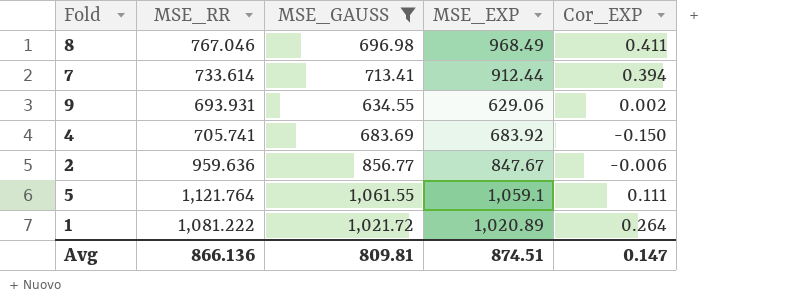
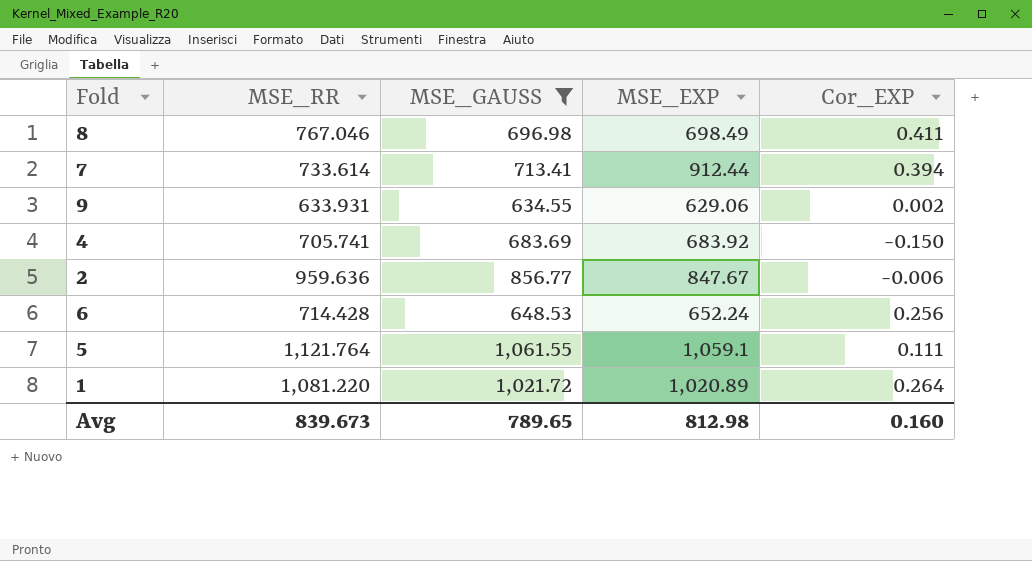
8 | MSE_EXP: 968.49 -> 698.49
9 | MSE_RR: 693.931 -> 633.931
row 6: none -> 714.428 | 648.53 | 652.24 | 0.256
1 | MSE_RR: 1,081.222 -> 1,081.220
Avg | MSE_RR: 866.136 -> 839.673
Avg | MSE_GAUSS: 809.81 -> 789.65
Avg | MSE_EXP: 874.51 -> 812.98
Avg | Cor_EXP: 0.147 -> 0.160

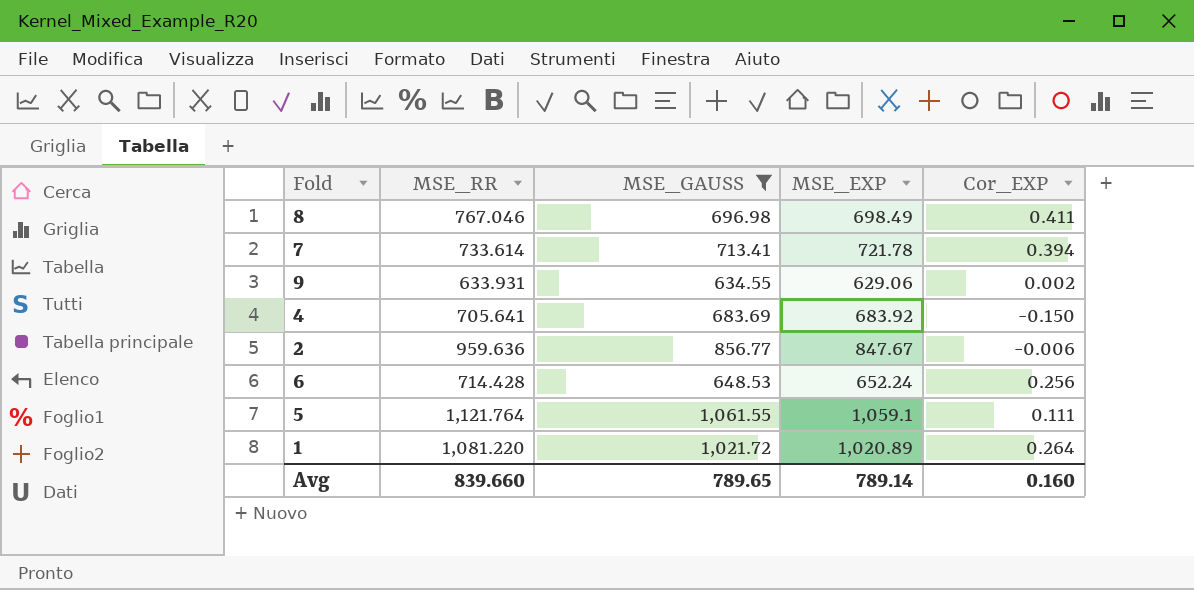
7 | MSE_EXP: 912.44 -> 721.78
4 | MSE_RR: 705.741 -> 705.641
Avg | MSE_RR: 839.673 -> 839.660
Avg | MSE_EXP: 812.98 -> 789.14

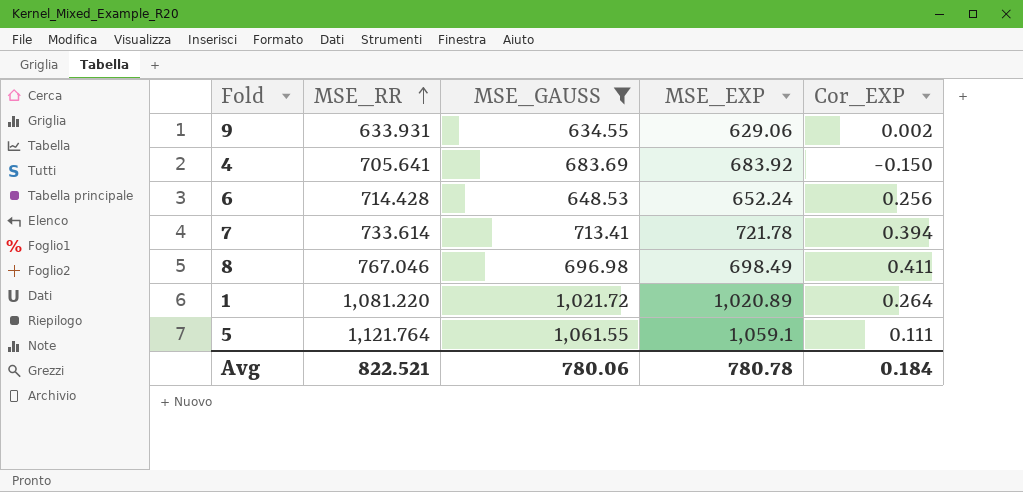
row order: none -> MSE_RR ascending
row 2: 959.636 | 856.77 | 847.67 | -0.006 -> none
Avg | MSE_RR: 839.660 -> 822.521
Avg | MSE_GAUSS: 789.65 -> 780.06
Avg | MSE_EXP: 789.14 -> 780.78
Avg | Cor_EXP: 0.160 -> 0.184

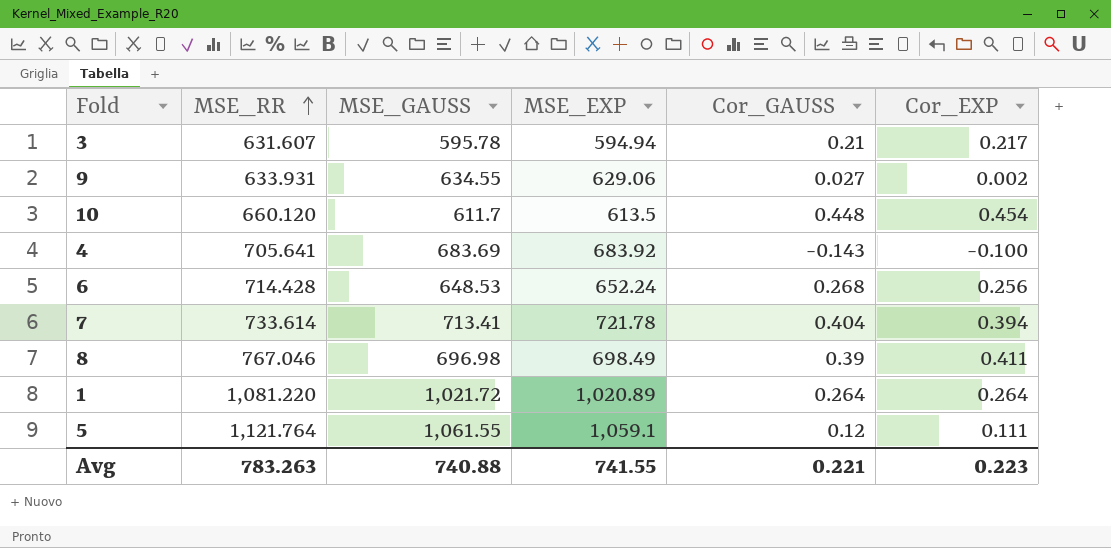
filter: MSE_GAUSS >= 634.55 -> none
column Cor_GAUSS | position: none -> 5
4 | Cor_EXP: -0.150 -> -0.100
Avg | MSE_RR: 822.521 -> 783.263
Avg | MSE_GAUSS: 780.06 -> 740.88
Avg | MSE_EXP: 780.78 -> 741.55
Avg | Cor_EXP: 0.184 -> 0.223

